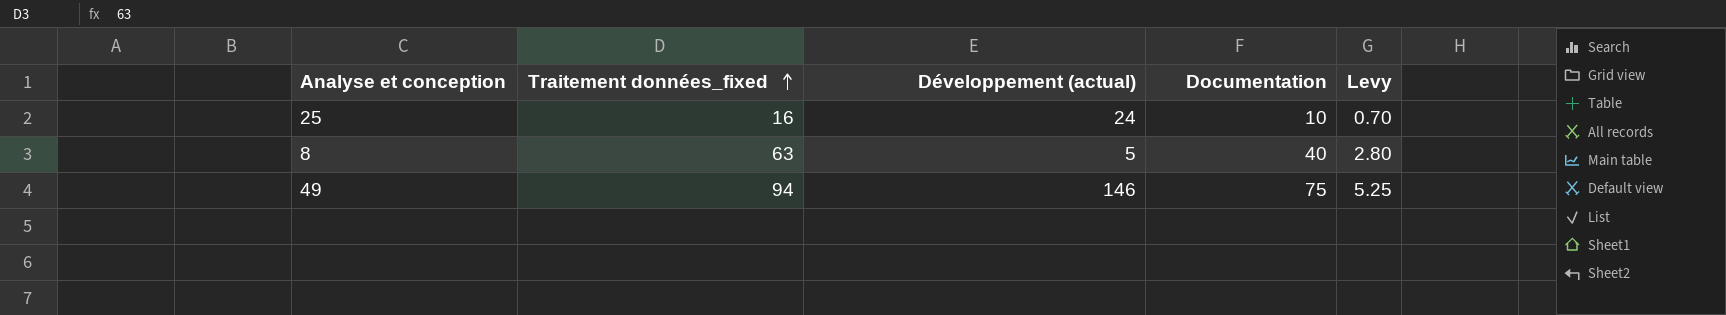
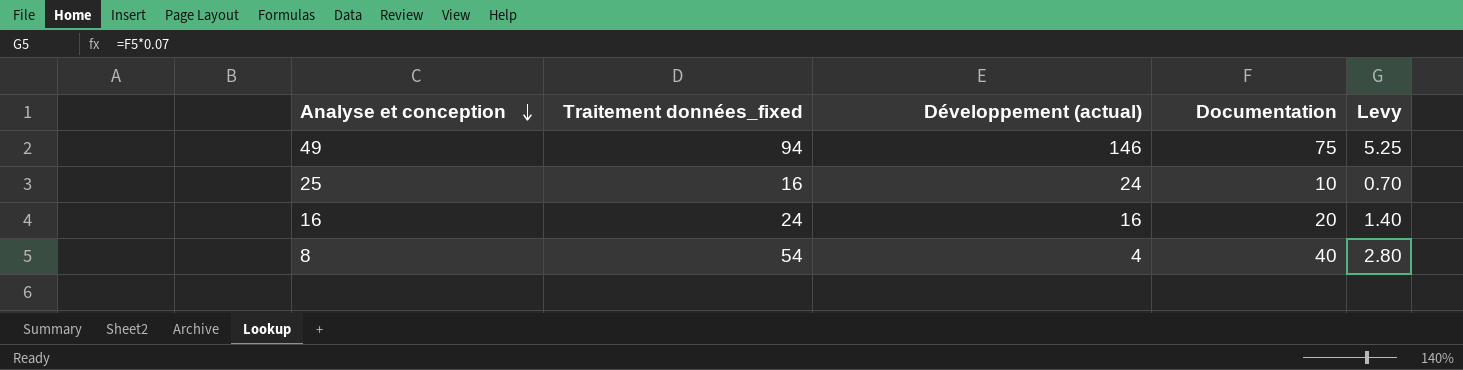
row order: Traitement données_fixed ascending -> Analyse et conception descending
row 16: none -> 24 | 16 | 20 | 1.40
8 | Traitement données_fixed: 63 -> 54
8 | Développement (actual): 5 -> 4

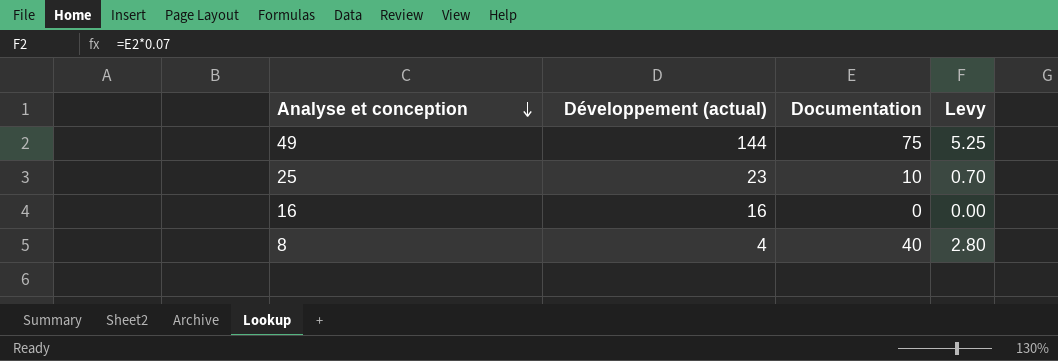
column Traitement données_fixed | position: 2 -> none
49 | Développement (actual): 146 -> 144
25 | Développement (actual): 24 -> 23
16 | Documentation: 20 -> 0
16 | Levy: 1.40 -> 0.00

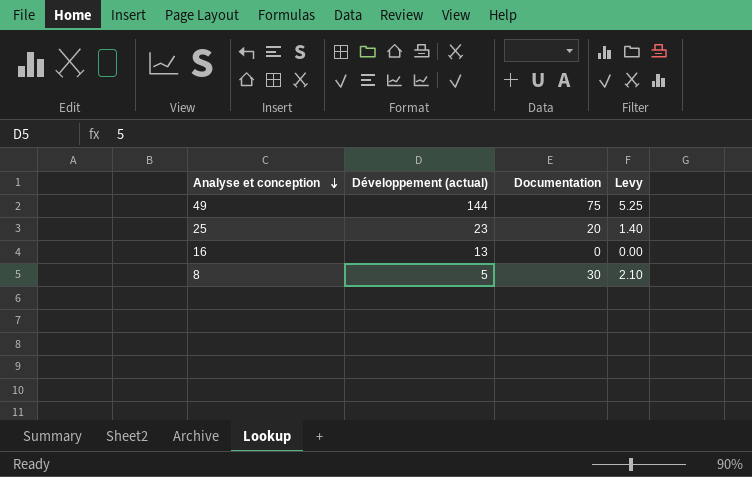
25 | Documentation: 10 -> 20
25 | Levy: 0.70 -> 1.40
16 | Développement (actual): 16 -> 13
8 | Développement (actual): 4 -> 5
8 | Documentation: 40 -> 30
8 | Levy: 2.80 -> 2.10

